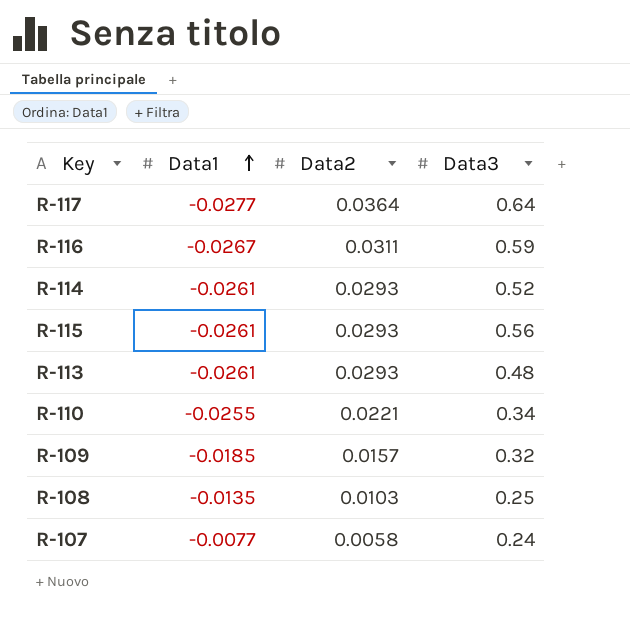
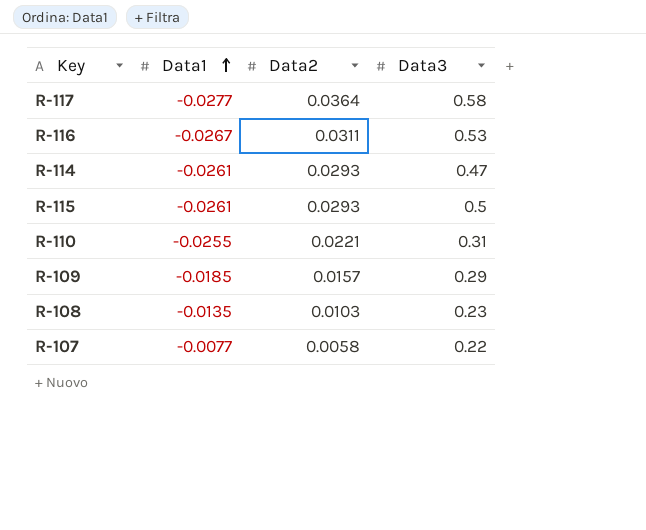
row R-113: -0.0261 | 0.0293 | 0.48 -> none
R-117 | Data3: 0.64 -> 0.58
R-116 | Data3: 0.59 -> 0.53
R-114 | Data3: 0.52 -> 0.47
R-115 | Data3: 0.56 -> 0.5
R-110 | Data3: 0.34 -> 0.31
R-109 | Data3: 0.32 -> 0.29
R-108 | Data3: 0.25 -> 0.23
R-107 | Data3: 0.24 -> 0.22

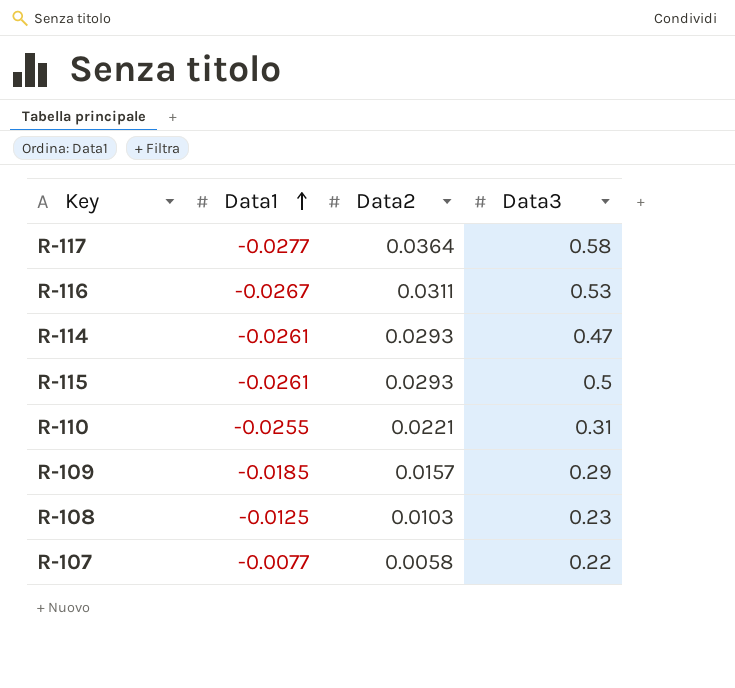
R-108 | Data1: -0.0135 -> -0.0125

